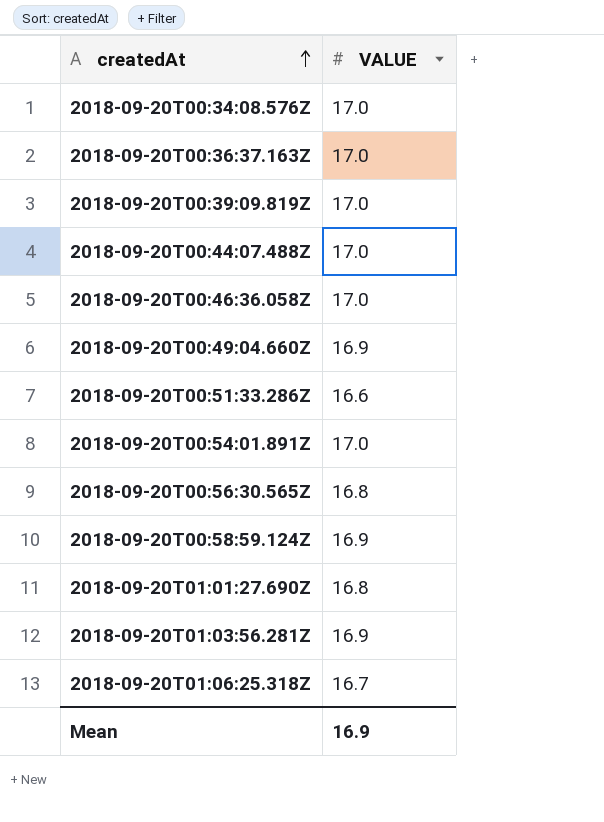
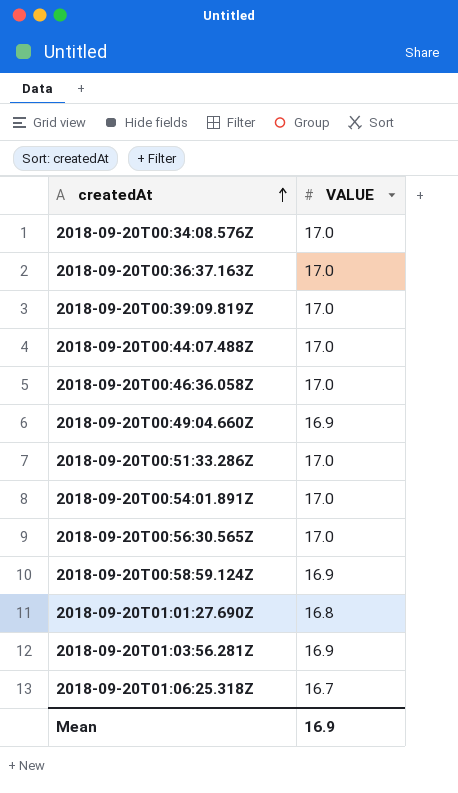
2018-09-20T00:51:33.286Z | VALUE: 16.6 -> 17.0
2018-09-20T00:56:30.565Z | VALUE: 16.8 -> 17.0

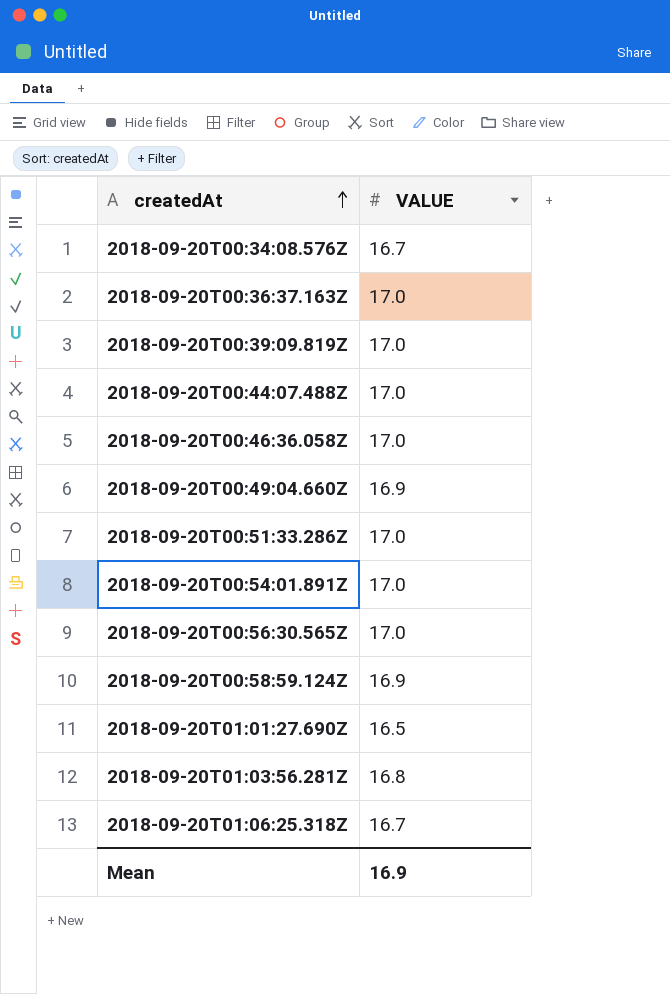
2018-09-20T00:34:08.576Z | VALUE: 17.0 -> 16.7
2018-09-20T01:01:27.690Z | VALUE: 16.8 -> 16.5
2018-09-20T01:03:56.281Z | VALUE: 16.9 -> 16.8

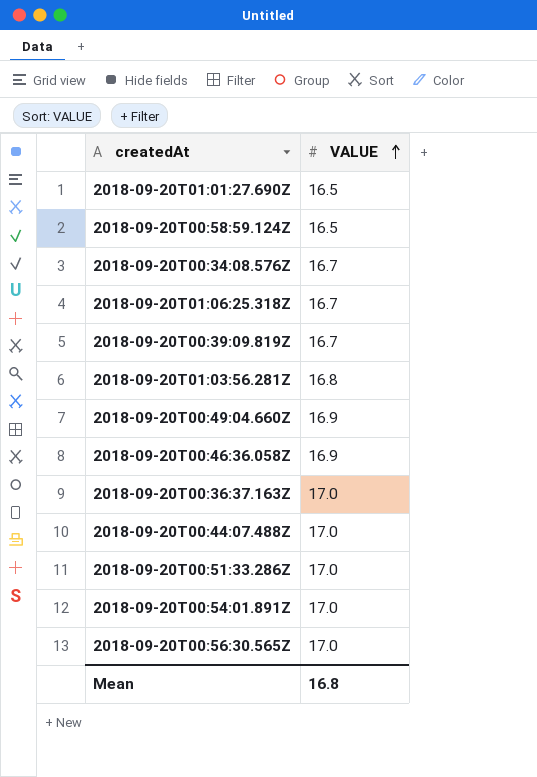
row order: createdAt ascending -> VALUE ascending
2018-09-20T00:58:59.124Z | VALUE: 16.9 -> 16.5
2018-09-20T00:39:09.819Z | VALUE: 17.0 -> 16.7
2018-09-20T00:46:36.058Z | VALUE: 17.0 -> 16.9
Mean | VALUE: 16.9 -> 16.8

